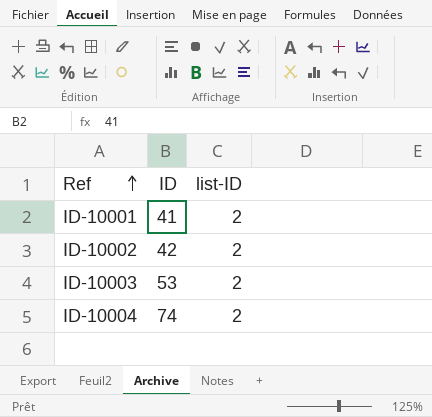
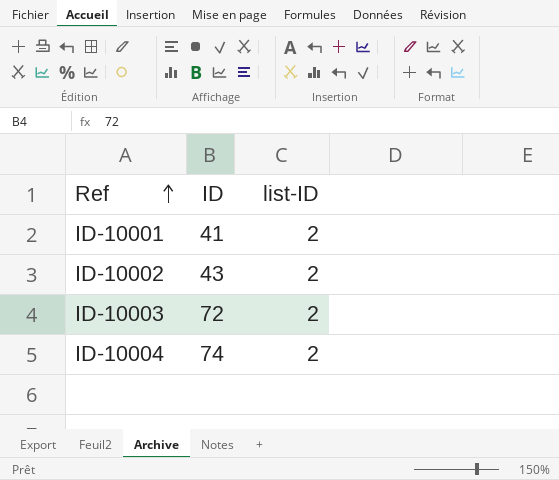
ID-10002 | ID: 42 -> 43
ID-10003 | ID: 53 -> 72

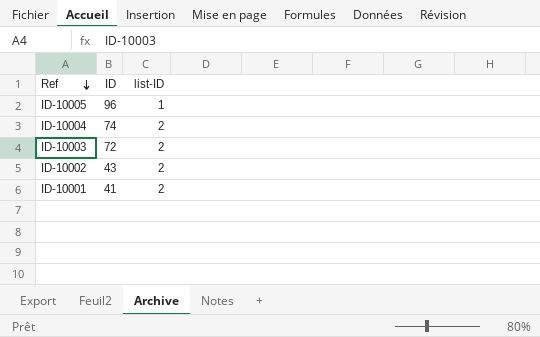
row order: Ref ascending -> Ref descending
row ID-10005: none -> 96 | 1

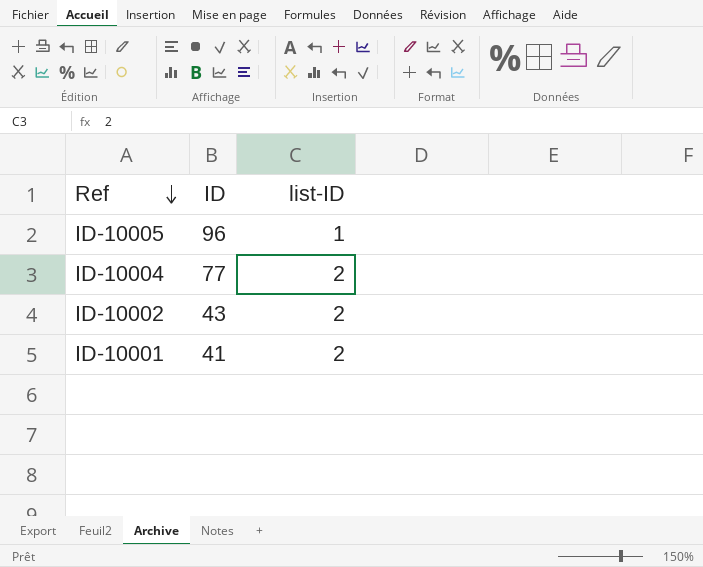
row ID-10003: 72 | 2 -> none
ID-10004 | ID: 74 -> 77

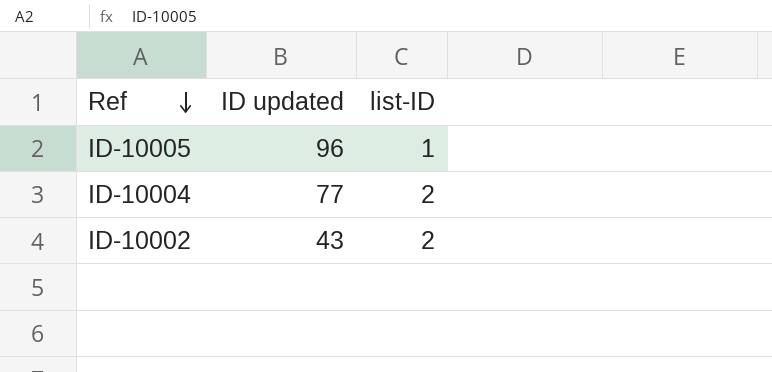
column name: ID -> ID updated
row ID-10001: 41 | 2 -> none

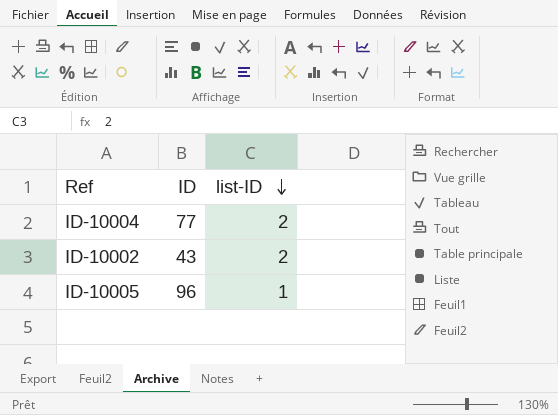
row order: Ref descending -> list-ID descending
column name: ID updated -> ID

